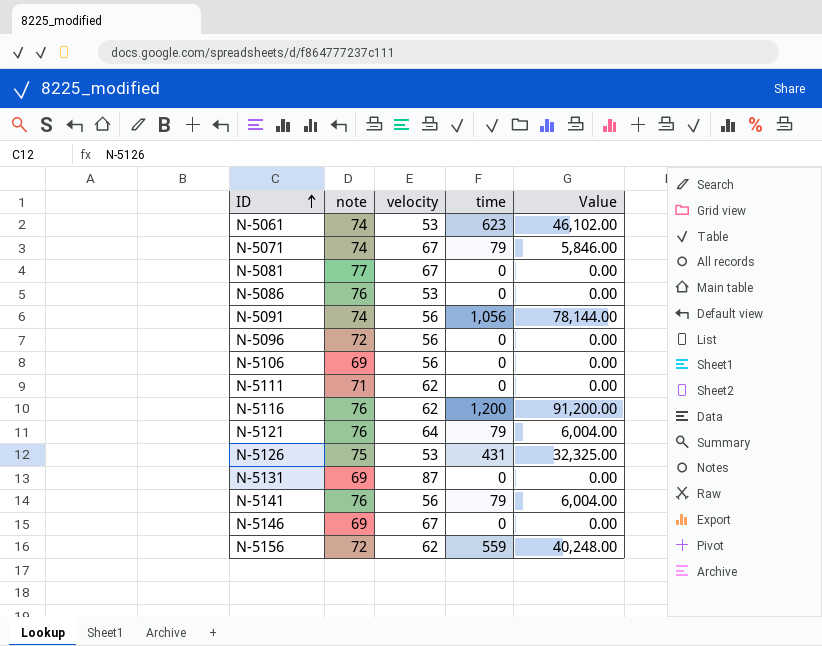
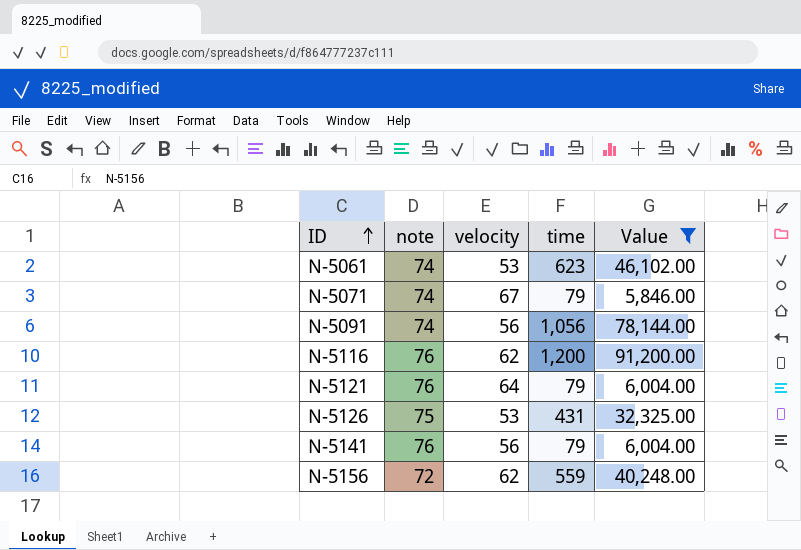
filter: none -> Value != 0.00

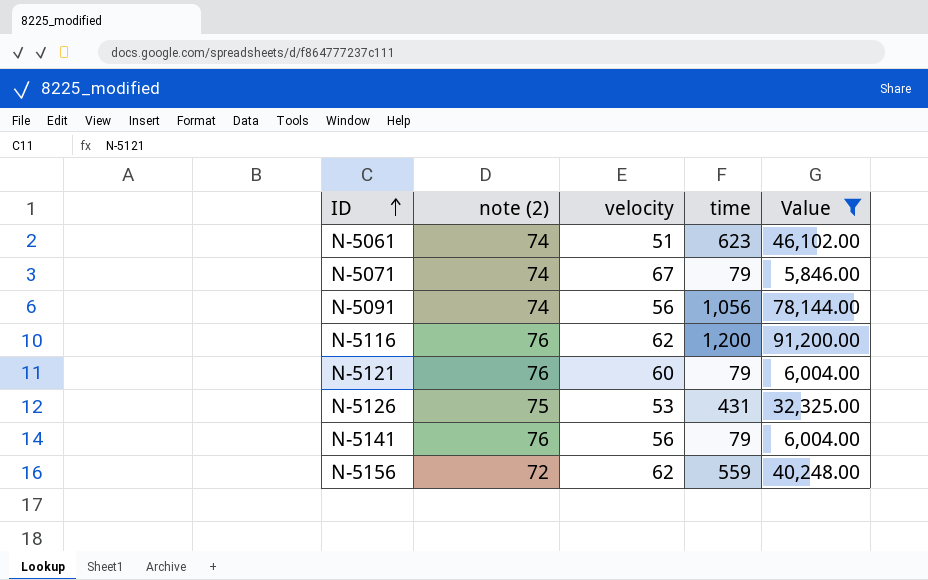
column name: note -> note (2)
N-5061 | velocity: 53 -> 51
N-5121 | velocity: 64 -> 60

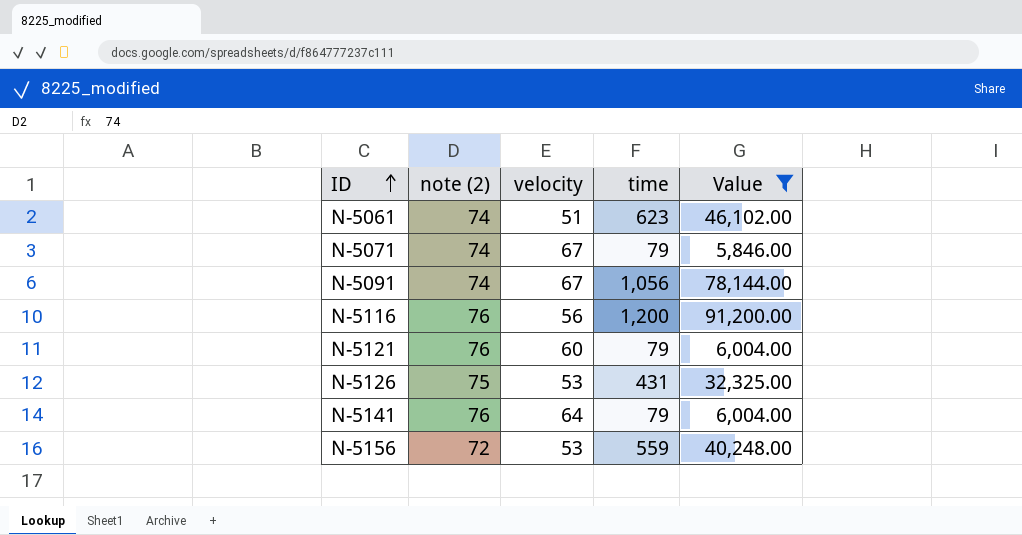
N-5091 | velocity: 56 -> 67
N-5116 | velocity: 62 -> 56
N-5141 | velocity: 56 -> 64
N-5156 | velocity: 62 -> 53

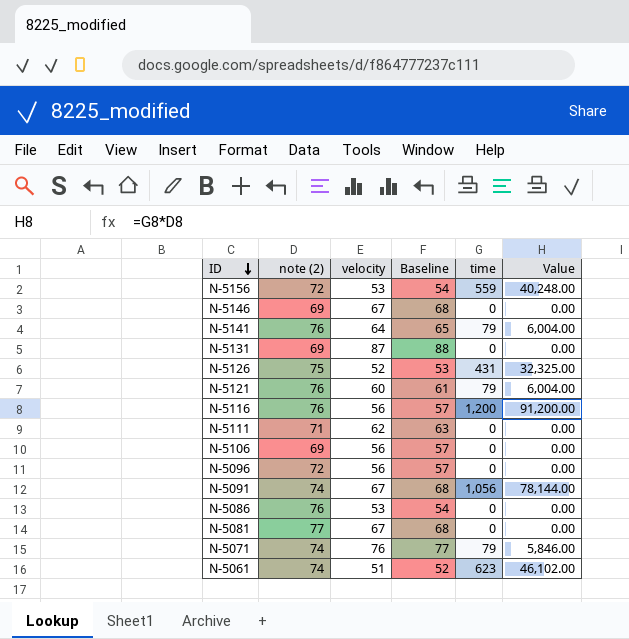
filter: Value != 0.00 -> none
row order: ID ascending -> ID descending
column Baseline | formula: none -> [velocity] + 1
N-5126 | velocity: 53 -> 52
N-5071 | velocity: 67 -> 76

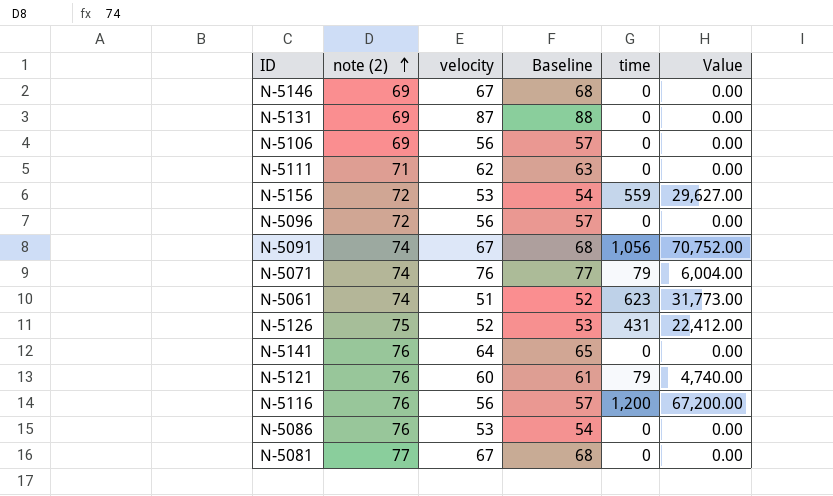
row order: ID descending -> note (2) ascending
column Value | formula: [note (2)] * [time] -> [velocity] * [time]
N-5141 | time: 79 -> 0

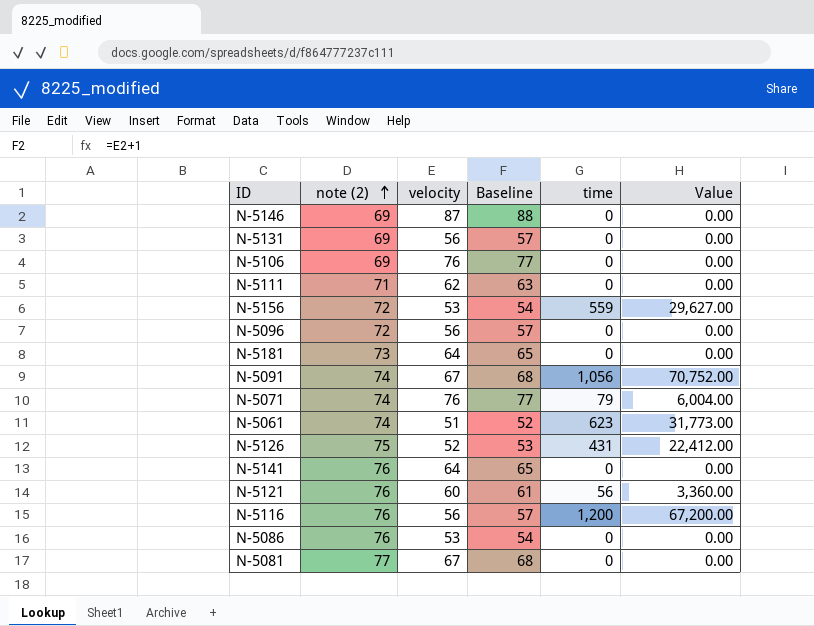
N-5146 | velocity: 67 -> 87
N-5146 | Baseline: 68 -> 88
N-5131 | velocity: 87 -> 56
N-5131 | Baseline: 88 -> 57
N-5106 | velocity: 56 -> 76
N-5106 | Baseline: 57 -> 77
row N-5181: none -> 73 | 64 | 65 | 0 | 0.00
N-5121 | time: 79 -> 56
N-5121 | Value: 4,740.00 -> 3,360.00

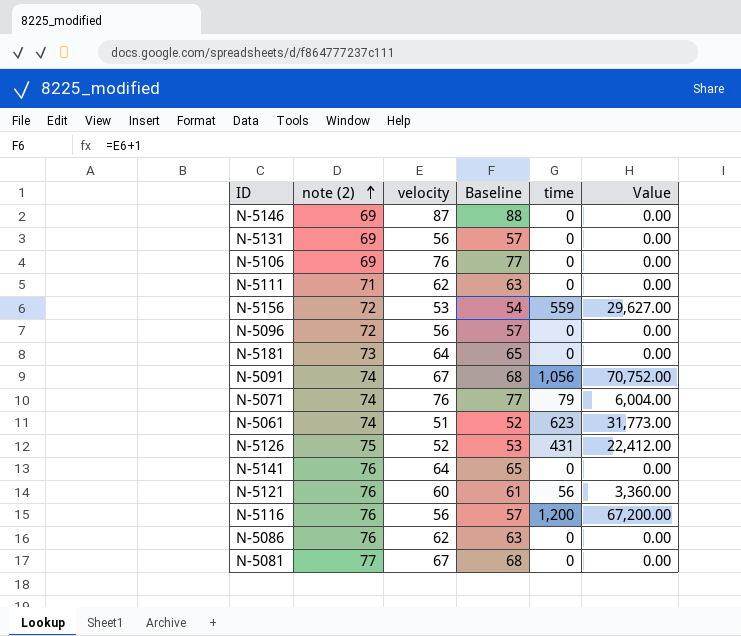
N-5086 | velocity: 53 -> 62
N-5086 | Baseline: 54 -> 63

